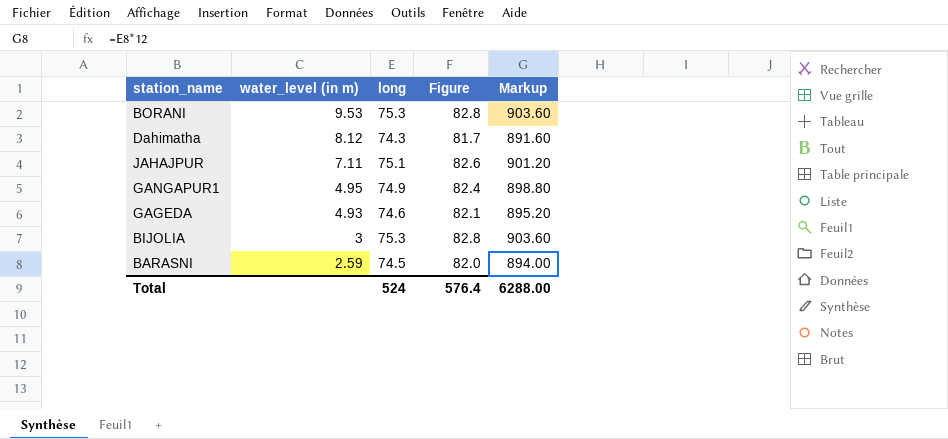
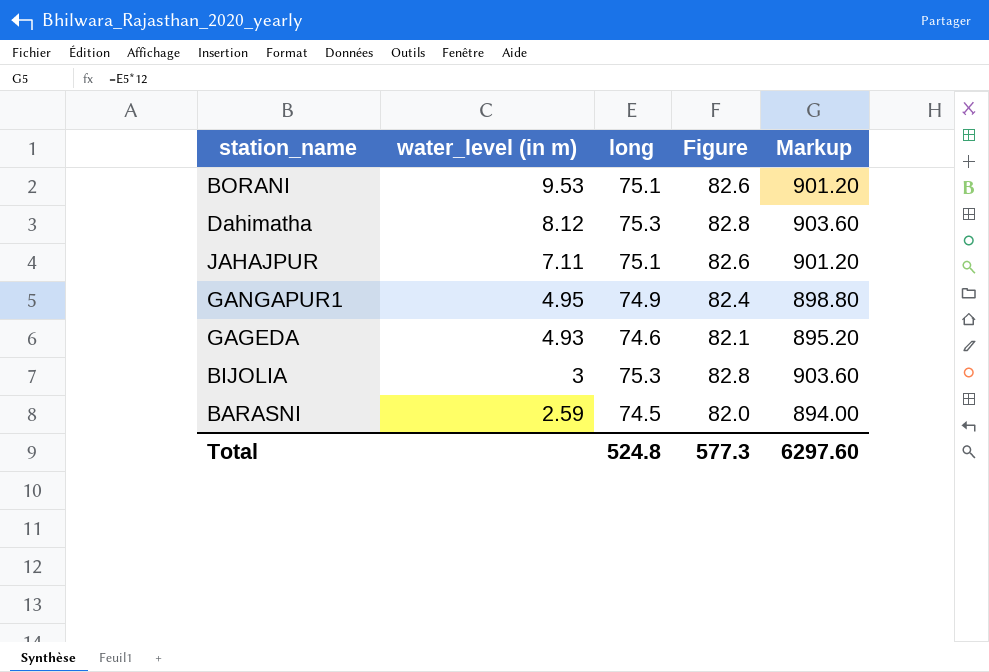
BORANI | long: 75.3 -> 75.1
BORANI | Figure: 82.8 -> 82.6
BORANI | Markup: 903.60 -> 901.20
Dahimatha | long: 74.3 -> 75.3
Dahimatha | Figure: 81.7 -> 82.8
Dahimatha | Markup: 891.60 -> 903.60
Total | long: 524 -> 524.8
Total | Figure: 576.4 -> 577.3
Total | Markup: 6288.00 -> 6297.60

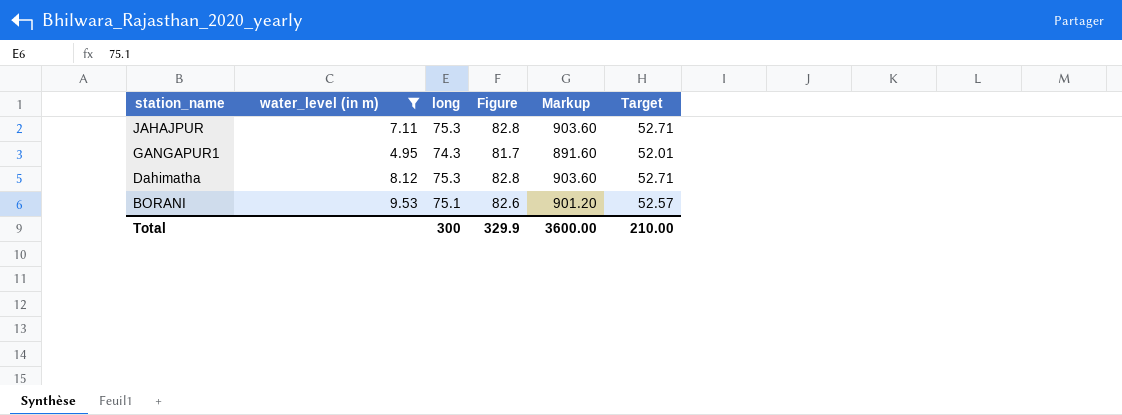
filter: none -> water_level (in m) >= 4.95
row order: water_level (in m) descending -> station_name descending
column Target | formula: none -> [long] * 0.7
JAHAJPUR | long: 75.1 -> 75.3
JAHAJPUR | Figure: 82.6 -> 82.8
JAHAJPUR | Markup: 901.20 -> 903.60
GANGAPUR1 | long: 74.9 -> 74.3
GANGAPUR1 | Figure: 82.4 -> 81.7
GANGAPUR1 | Markup: 898.80 -> 891.60
Total | long: 524.8 -> 300
Total | Figure: 577.3 -> 329.9
Total | Markup: 6297.60 -> 3600.00

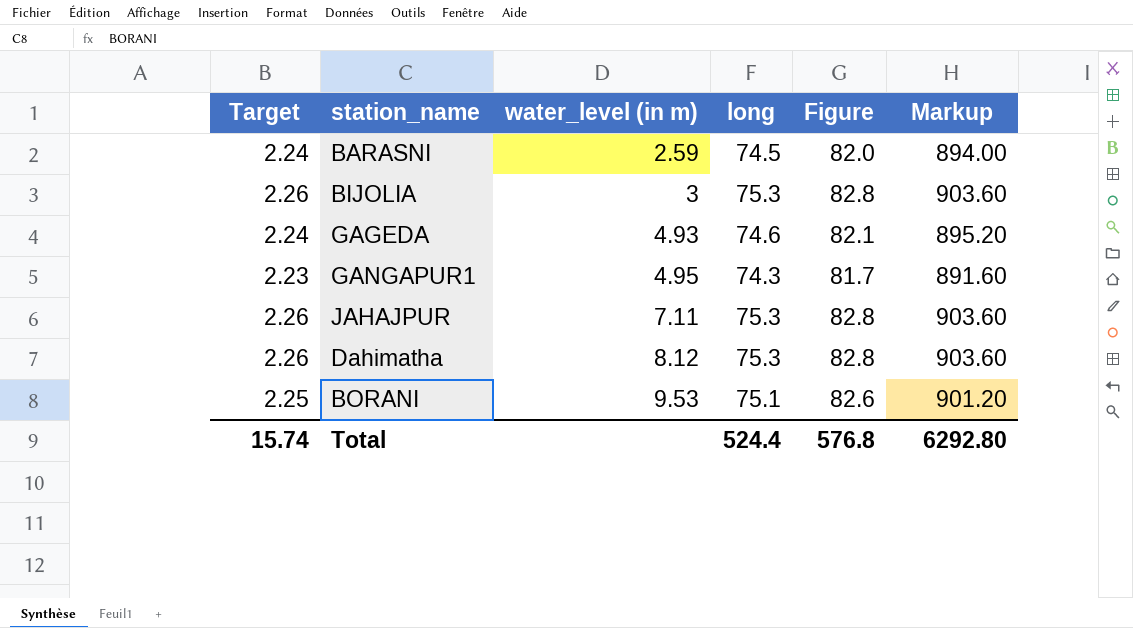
filter: water_level (in m) >= 4.95 -> none
row order: station_name descending -> water_level (in m) ascending
column Target | formula: [long] * 0.7 -> [long] * 0.03
column Target | position: 6 -> 1
Total | Target: 210.00 -> 15.74
Total | long: 300 -> 524.4
Total | Figure: 329.9 -> 576.8
Total | Markup: 3600.00 -> 6292.80

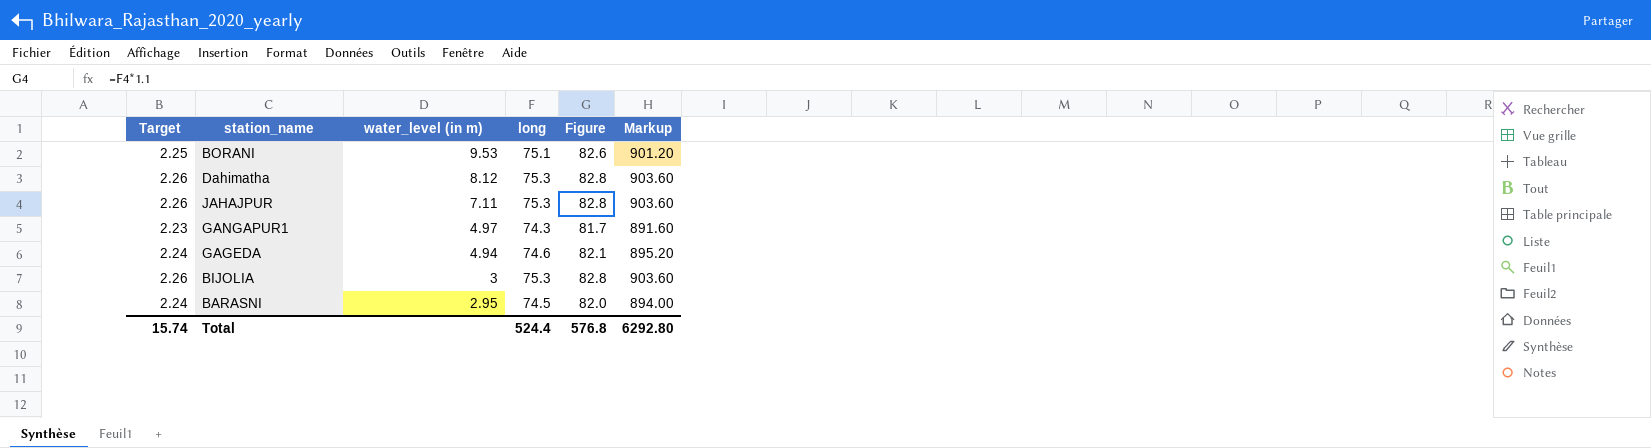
row order: water_level (in m) ascending -> water_level (in m) descending
GANGAPUR1 | water_level (in m): 4.95 -> 4.97
GAGEDA | water_level (in m): 4.93 -> 4.94
BARASNI | water_level (in m): 2.59 -> 2.95

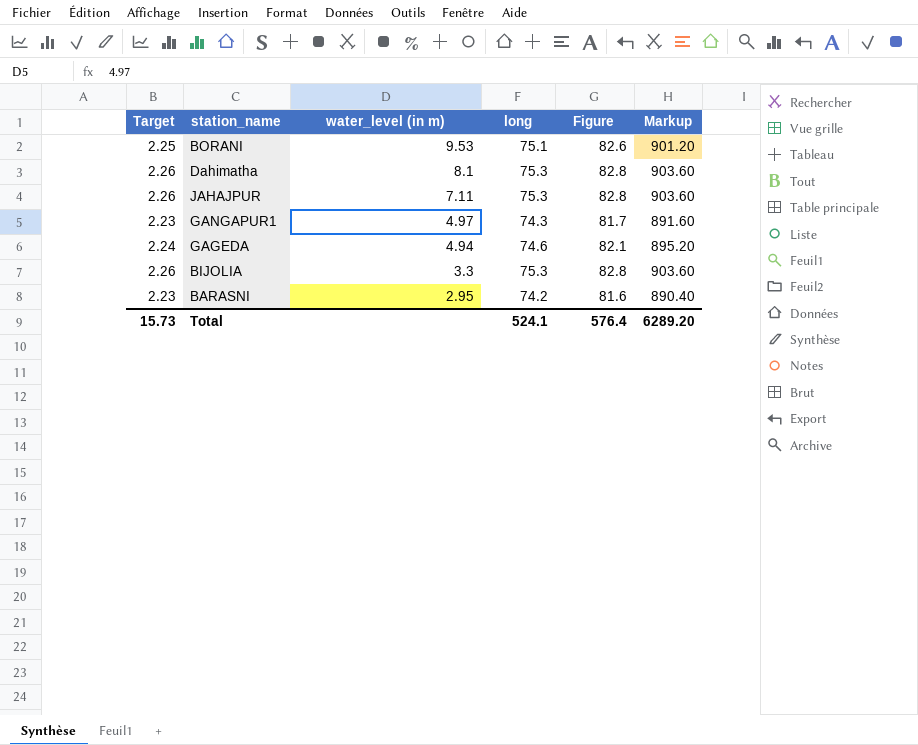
Dahimatha | water_level (in m): 8.12 -> 8.1
BIJOLIA | water_level (in m): 3 -> 3.3
BARASNI | Target: 2.24 -> 2.23
BARASNI | long: 74.5 -> 74.2
BARASNI | Figure: 82.0 -> 81.6
BARASNI | Markup: 894.00 -> 890.40
Total | Target: 15.74 -> 15.73
Total | long: 524.4 -> 524.1
Total | Figure: 576.8 -> 576.4
Total | Markup: 6292.80 -> 6289.20

